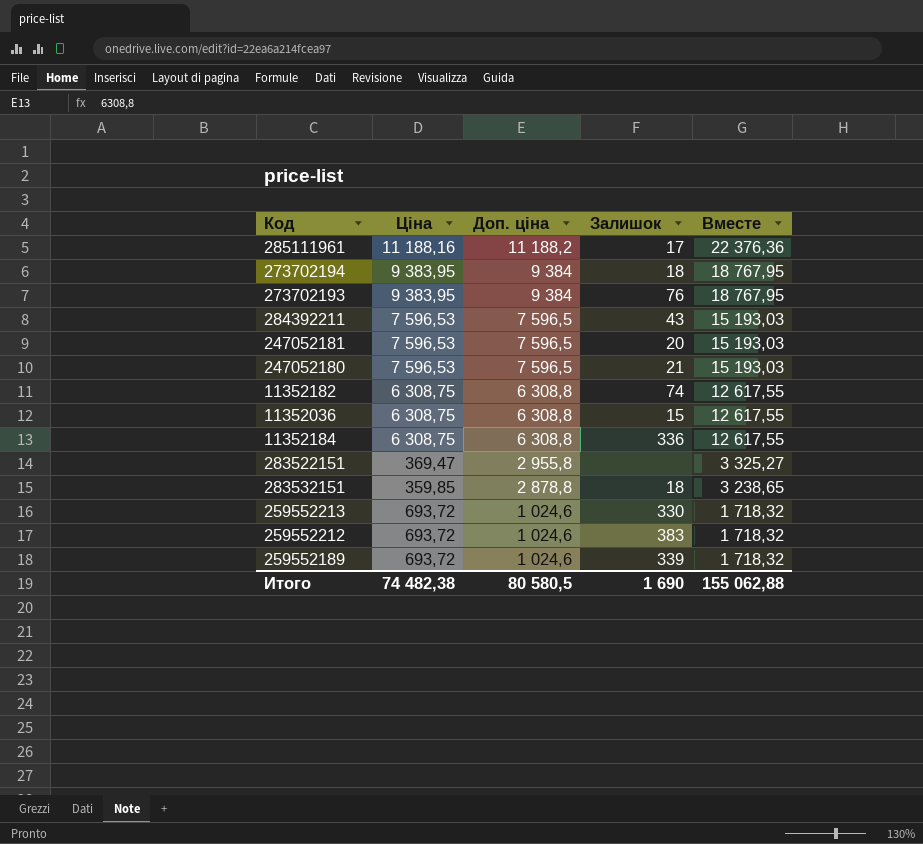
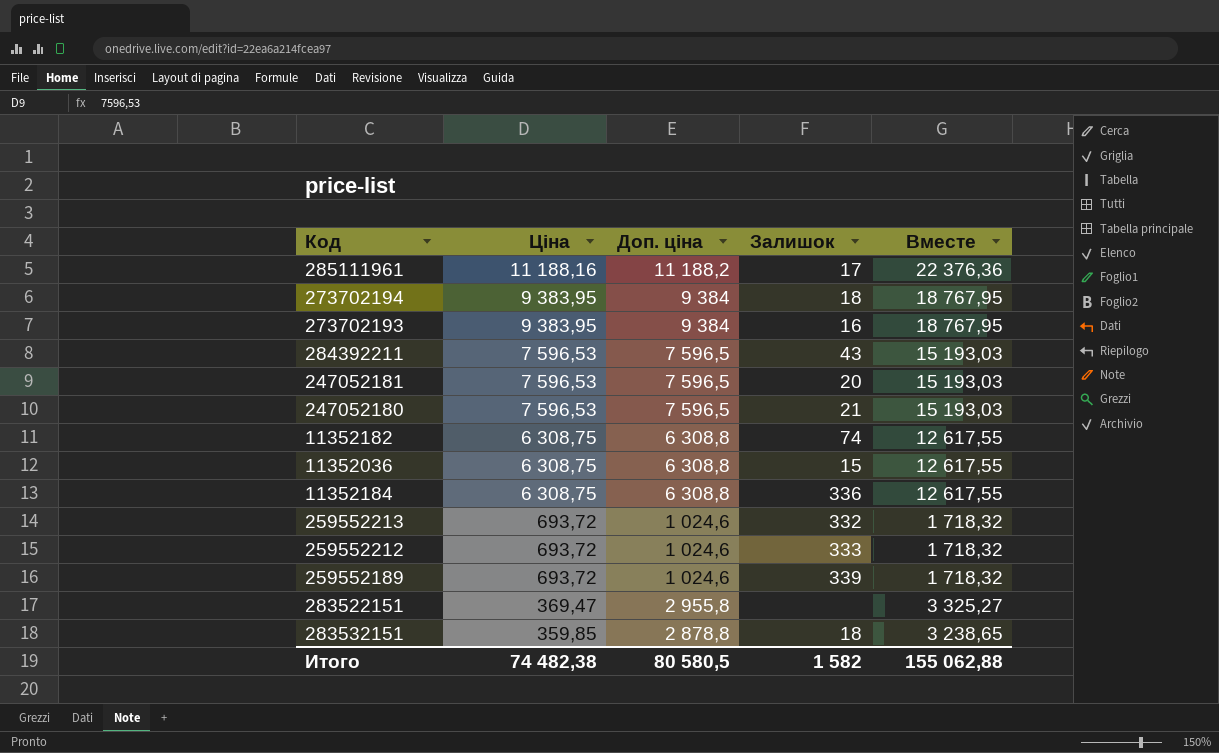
row order: Доп. ціна descending -> Ціна descending
273702193 | Залишок: 76 -> 16
259552213 | Залишок: 330 -> 332
259552212 | Залишок: 383 -> 333
Итого | Залишок: 1 690 -> 1 582

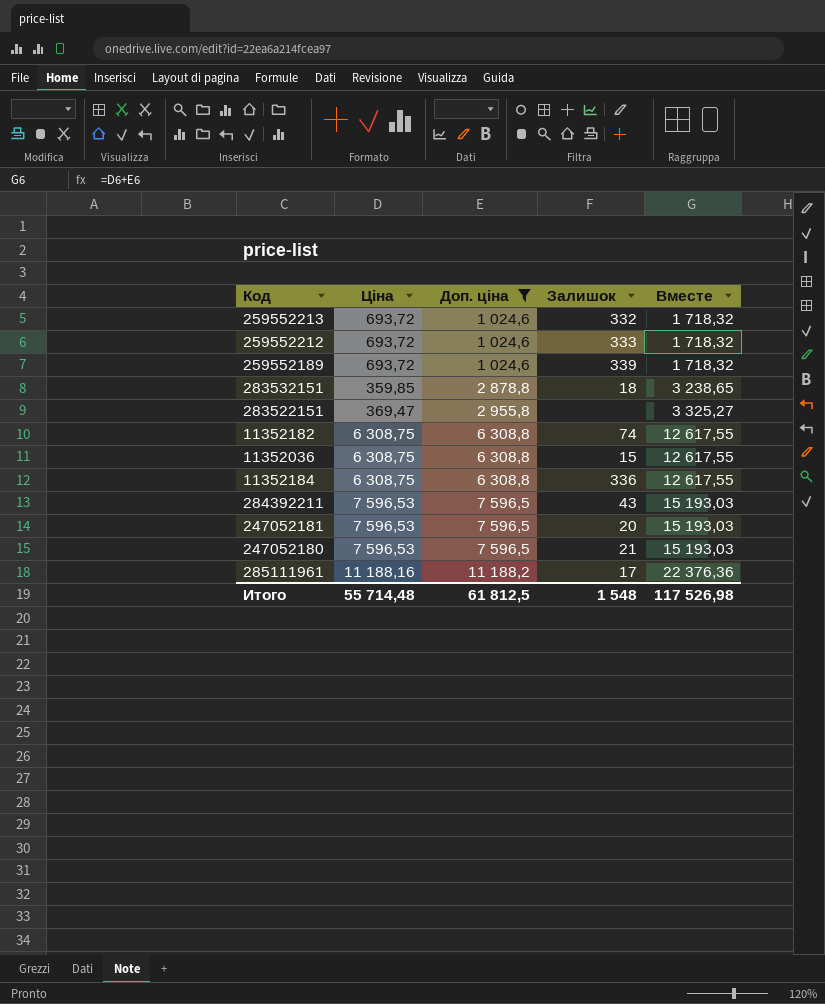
filter: none -> Доп. ціна != 9 384
row order: Ціна descending -> Доп. ціна ascending
Итого | Ціна: 74 482,38 -> 55 714,48
Итого | Доп. ціна: 80 580,5 -> 61 812,5
Итого | Залишок: 1 582 -> 1 548
Итого | Вместе: 155 062,88 -> 117 526,98

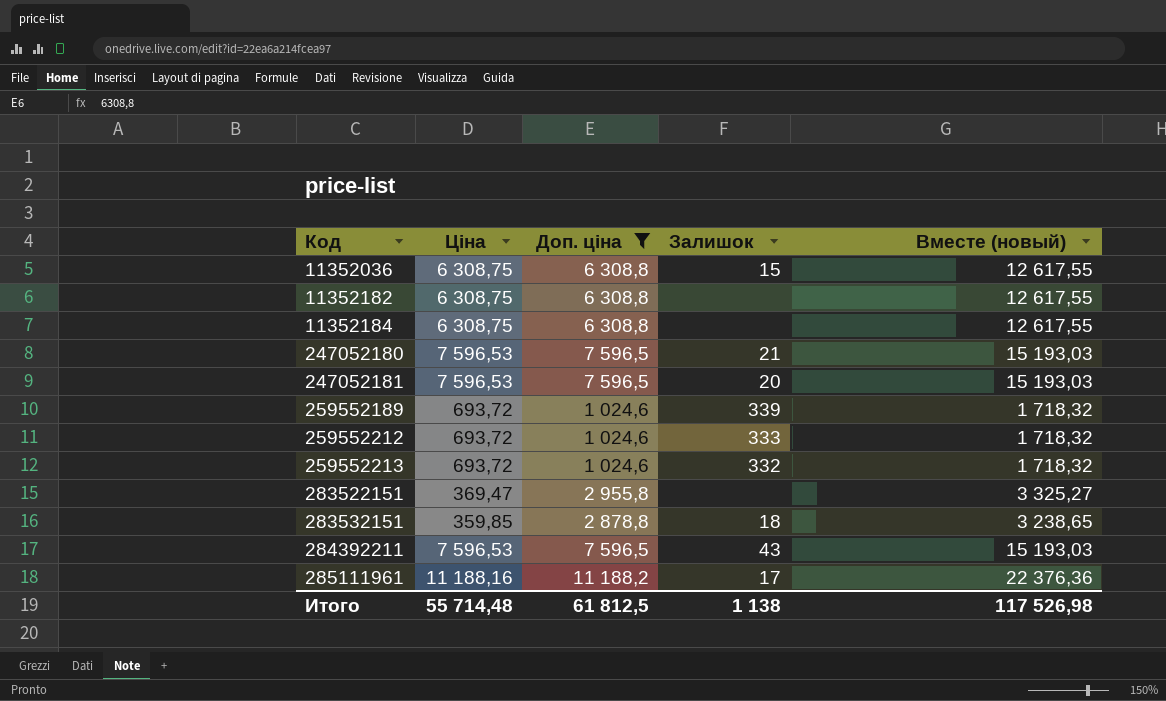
row order: Доп. ціна ascending -> Код ascending
column name: Вместе -> Вместе (новый)
11352182 | Залишок: 74 -> none
11352184 | Залишок: 336 -> none
Итого | Залишок: 1 548 -> 1 138

